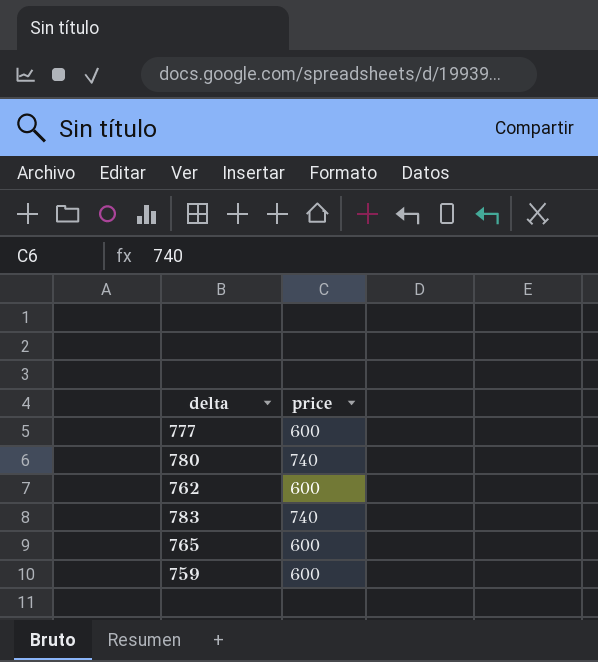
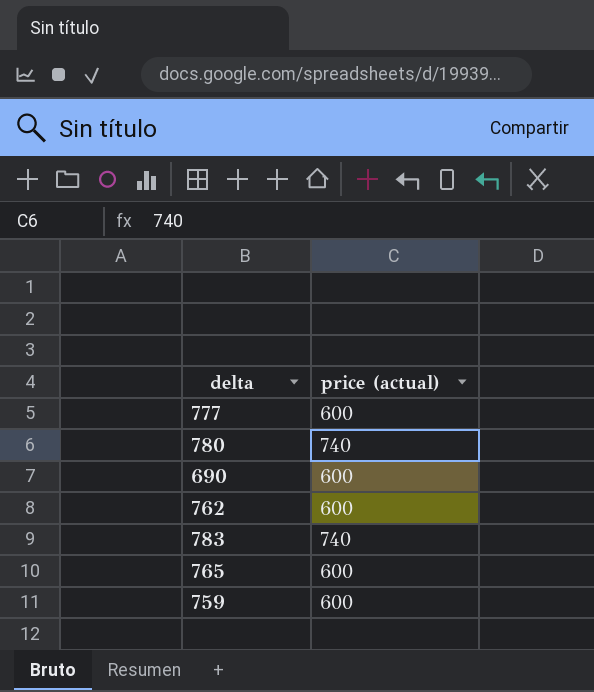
column name: price -> price (actual)
row 690: none -> 600

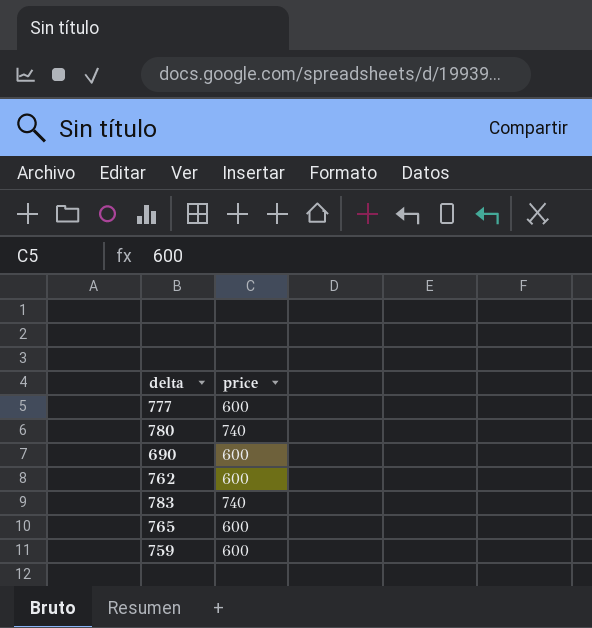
column name: price (actual) -> price

